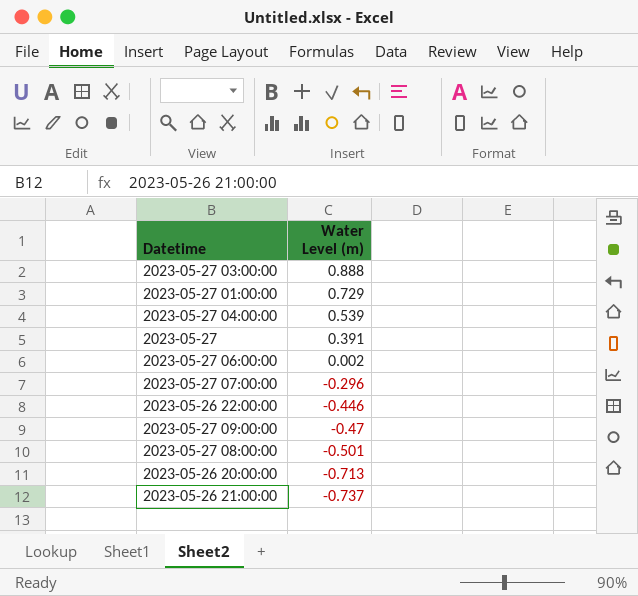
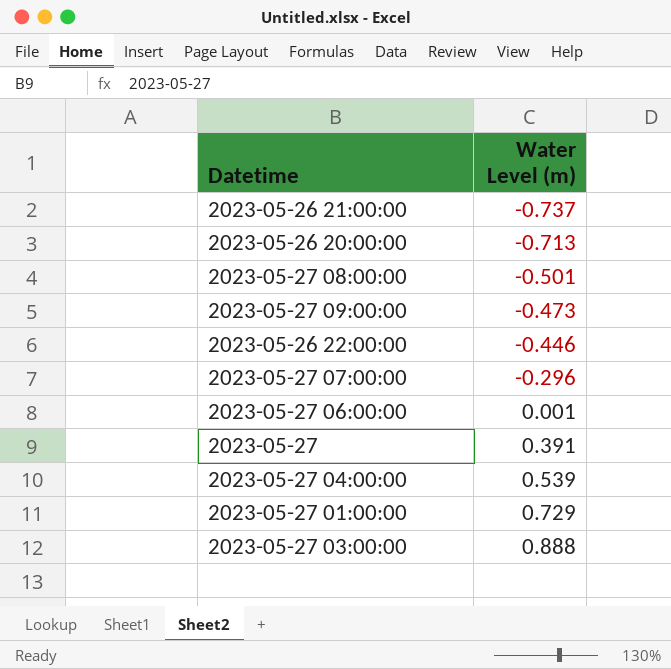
row order: Water Level (m) descending -> Water Level (m) ascending
2023-05-27 09:00:00 | Water Level (m): -0.47 -> -0.473
2023-05-27 06:00:00 | Water Level (m): 0.002 -> 0.001

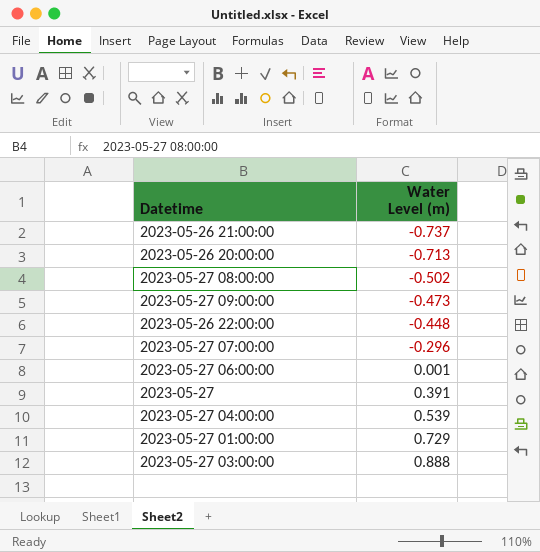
2023-05-27 08:00:00 | Water Level (m): -0.501 -> -0.502
2023-05-26 22:00:00 | Water Level (m): -0.446 -> -0.448

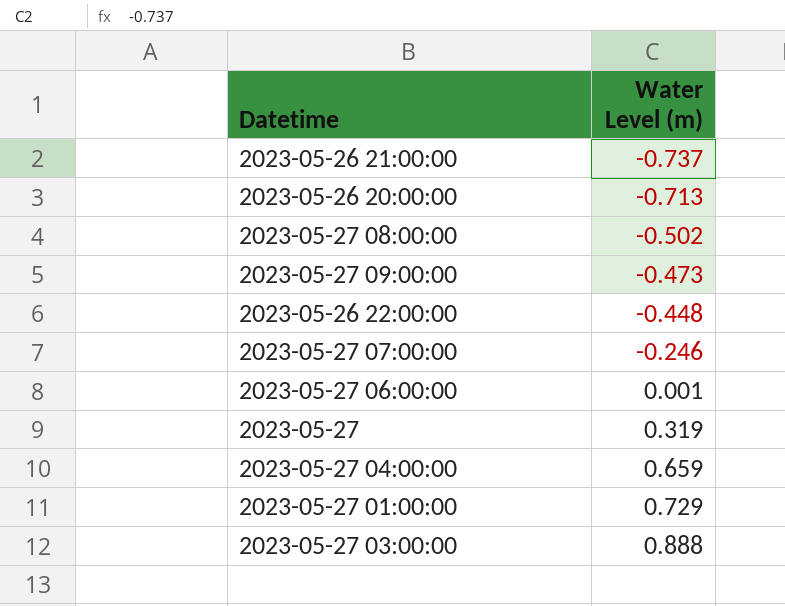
2023-05-27 07:00:00 | Water Level (m): -0.296 -> -0.246
2023-05-27 | Water Level (m): 0.391 -> 0.319
2023-05-27 04:00:00 | Water Level (m): 0.539 -> 0.659

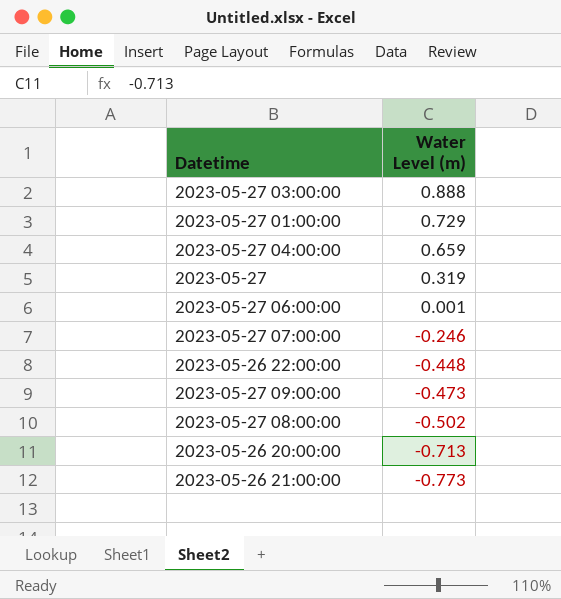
row order: Water Level (m) ascending -> Water Level (m) descending
2023-05-26 21:00:00 | Water Level (m): -0.737 -> -0.773

